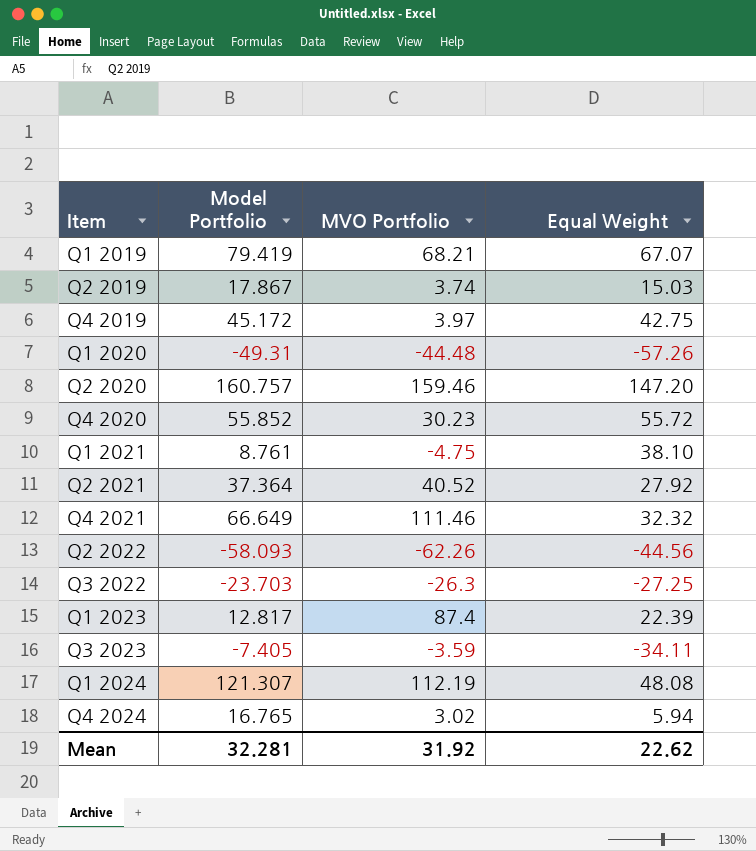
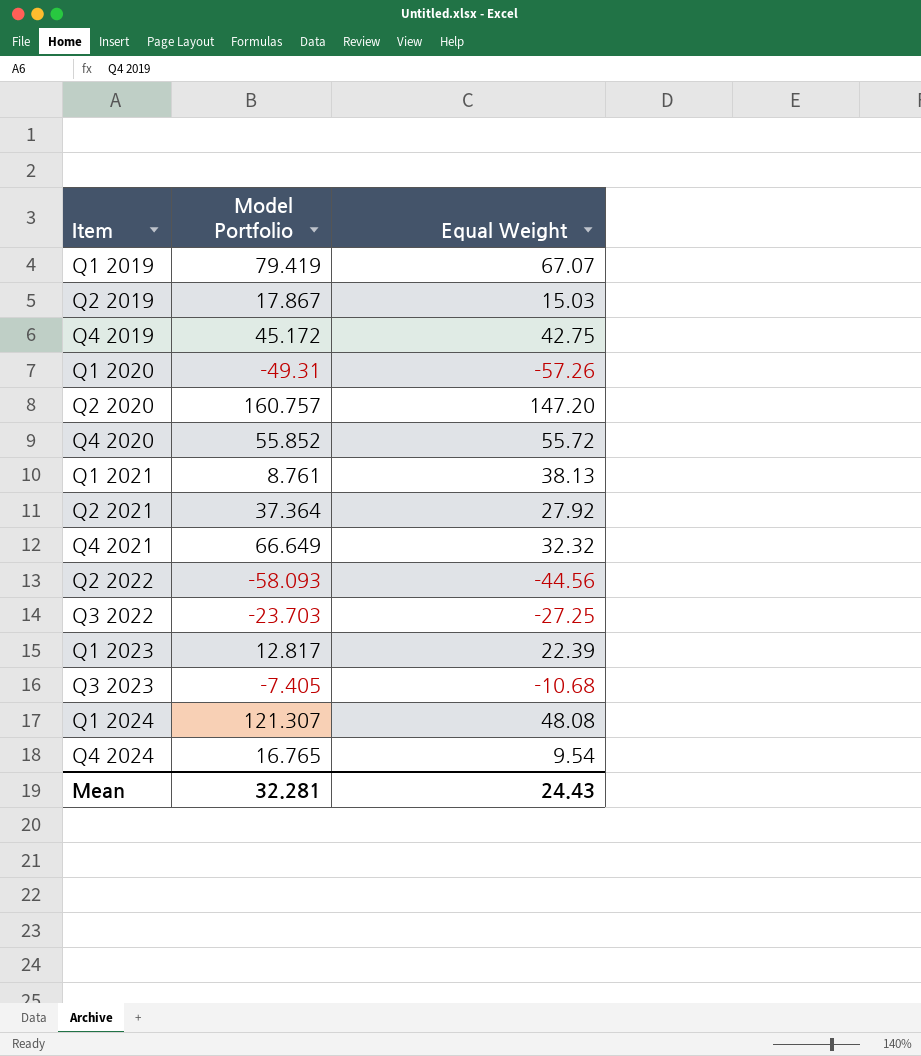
column MVO Portfolio | position: 3 -> none
Q1 2021 | Equal Weight: 38.10 -> 38.13
Q3 2023 | Equal Weight: -34.11 -> -10.68
Q4 2024 | Equal Weight: 5.94 -> 9.54
Mean | Equal Weight: 22.62 -> 24.43

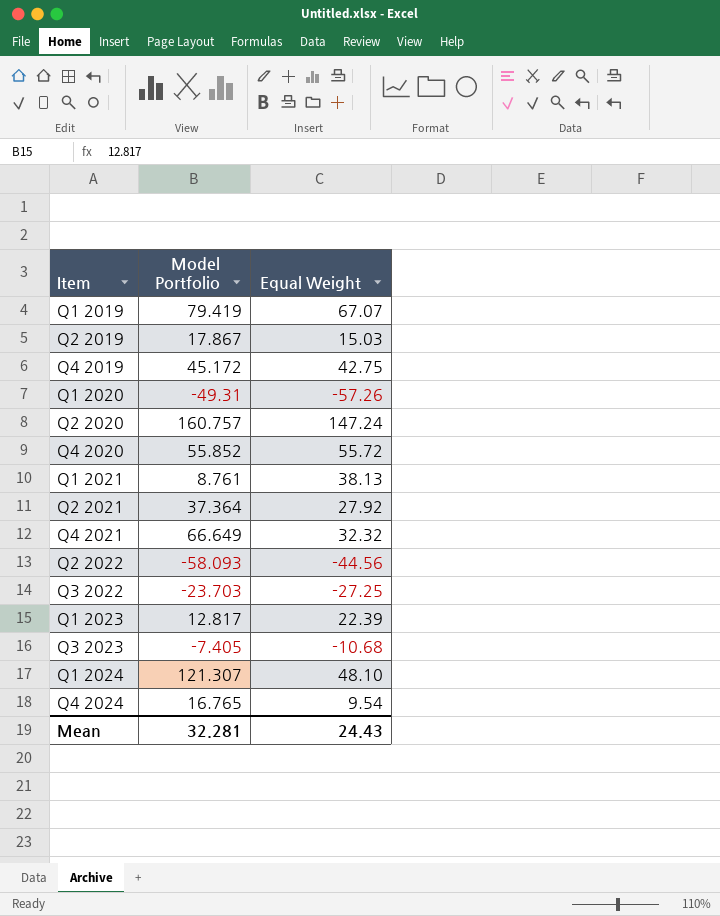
Q2 2020 | Equal Weight: 147.20 -> 147.24
Q1 2024 | Equal Weight: 48.08 -> 48.10

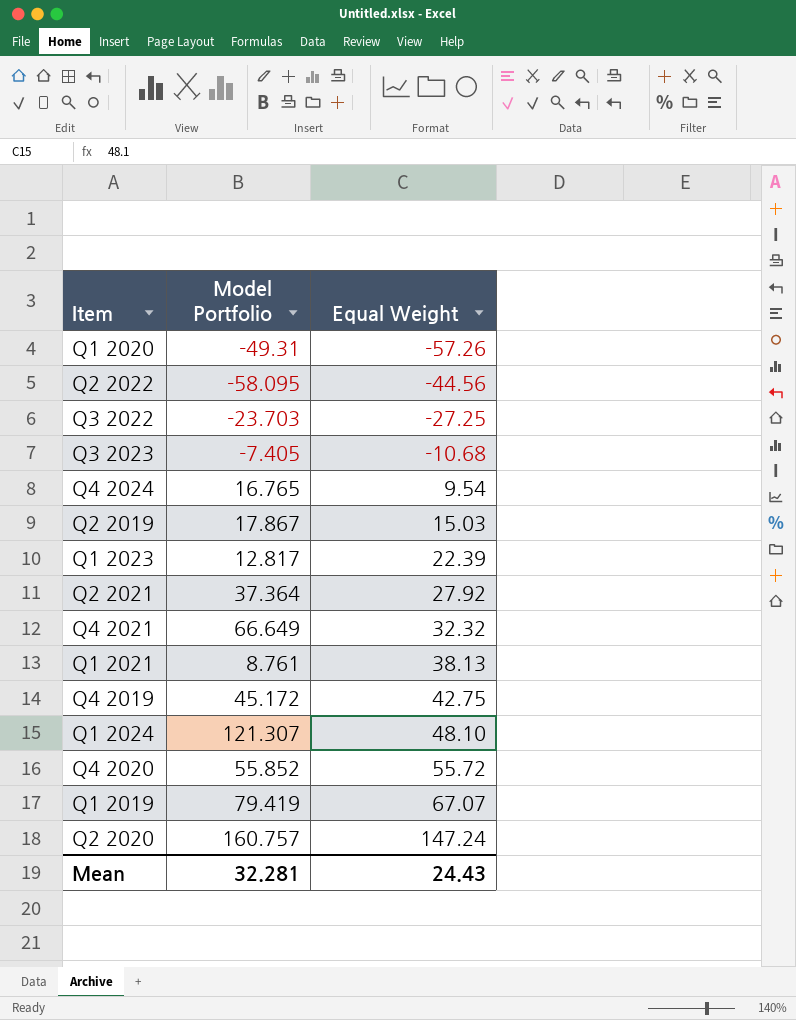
row order: Item ascending -> Equal Weight ascending
Q2 2022 | Model Portfolio: -58.093 -> -58.095

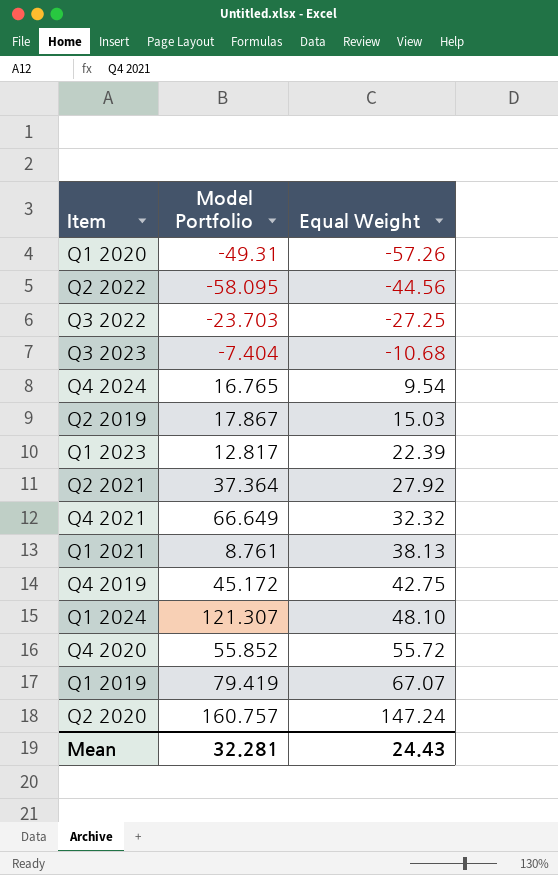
Q3 2023 | Model Portfolio: -7.405 -> -7.404

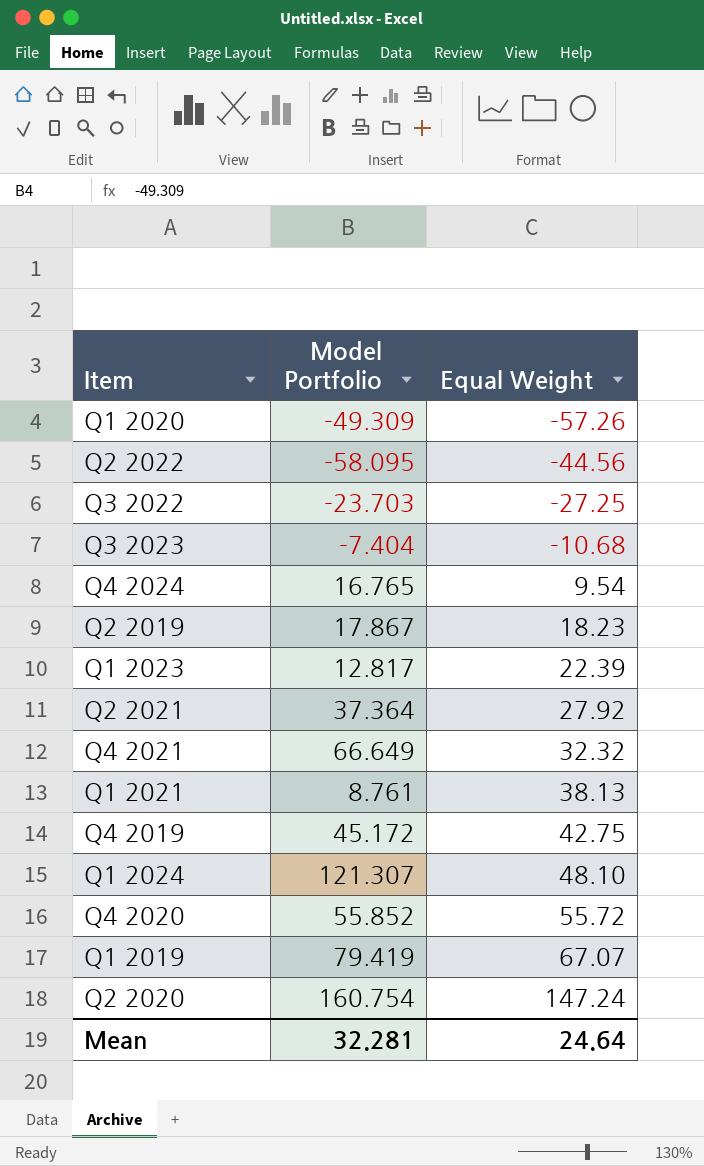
Q1 2020 | Model Portfolio: -49.31 -> -49.309
Q2 2019 | Equal Weight: 15.03 -> 18.23
Q2 2020 | Model Portfolio: 160.757 -> 160.754
Mean | Equal Weight: 24.43 -> 24.64

